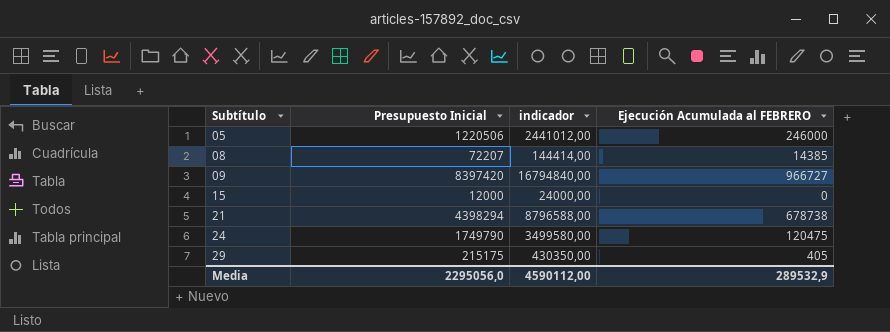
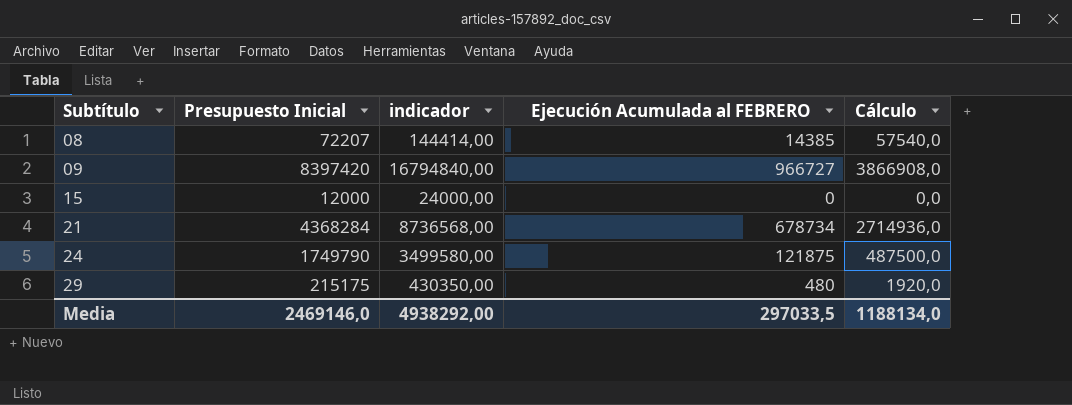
column Cálculo | formula: none -> [Ejecución Acumulada al FEBRERO] * 4
row 05: 1220506 | 2441012,00 | 246000 -> none
21 | Presupuesto Inicial: 4398294 -> 4368284
21 | indicador: 8796588,00 -> 8736568,00
21 | Ejecución Acumulada al FEBRERO: 678738 -> 678734
24 | Ejecución Acumulada al FEBRERO: 120475 -> 121875
29 | Ejecución Acumulada al FEBRERO: 405 -> 480
Media | Presupuesto Inicial: 2295056,0 -> 2469146,0
Media | indicador: 4590112,00 -> 4938292,00
Media | Ejecución Acumulada al FEBRERO: 289532,9 -> 297033,5

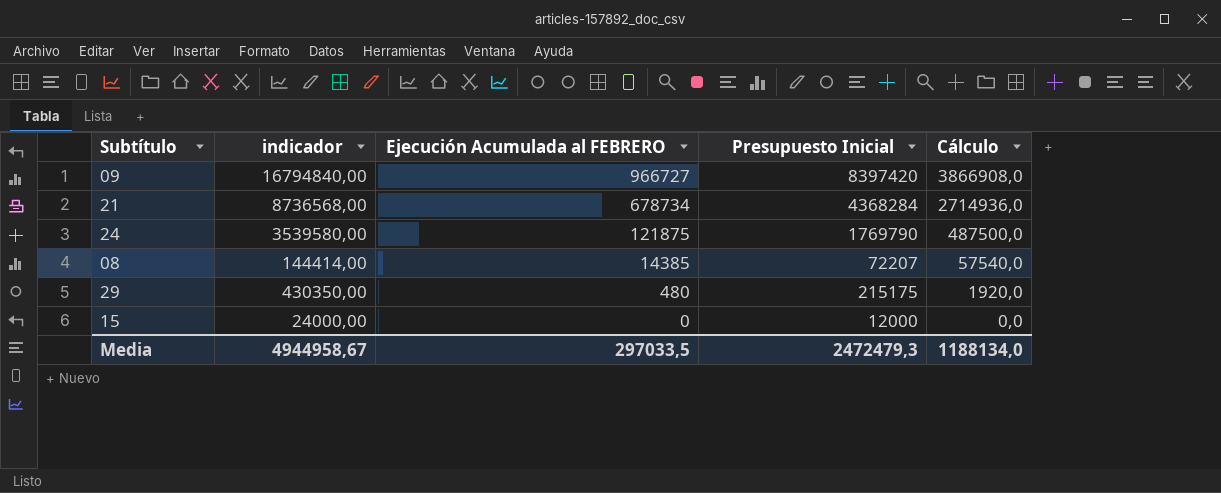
row order: Subtítulo ascending -> Ejecución Acumulada al FEBRERO descending
column Presupuesto Inicial | position: 2 -> 4
24 | indicador: 3499580,00 -> 3539580,00
24 | Presupuesto Inicial: 1749790 -> 1769790
Media | indicador: 4938292,00 -> 4944958,67
Media | Presupuesto Inicial: 2469146,0 -> 2472479,3

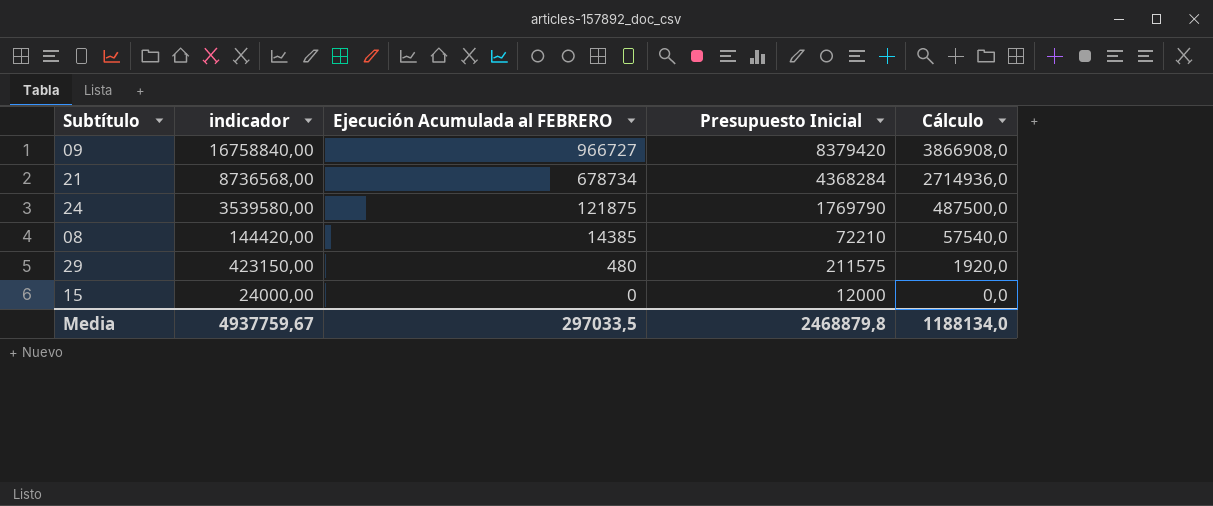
09 | indicador: 16794840,00 -> 16758840,00
09 | Presupuesto Inicial: 8397420 -> 8379420
08 | indicador: 144414,00 -> 144420,00
08 | Presupuesto Inicial: 72207 -> 72210
29 | indicador: 430350,00 -> 423150,00
29 | Presupuesto Inicial: 215175 -> 211575
Media | indicador: 4944958,67 -> 4937759,67
Media | Presupuesto Inicial: 2472479,3 -> 2468879,8

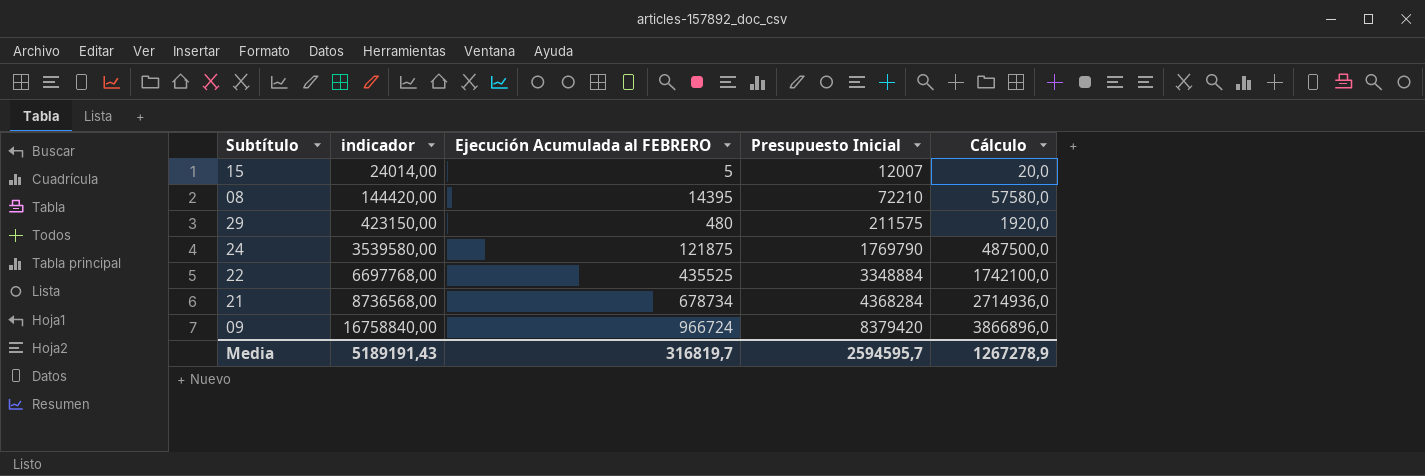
row order: Ejecución Acumulada al FEBRERO descending -> indicador ascending
15 | indicador: 24000,00 -> 24014,00
15 | Ejecución Acumulada al FEBRERO: 0 -> 5
15 | Presupuesto Inicial: 12000 -> 12007
15 | Cálculo: 0,0 -> 20,0
08 | Ejecución Acumulada al FEBRERO: 14385 -> 14395
08 | Cálculo: 57540,0 -> 57580,0
row 22: none -> 6697768,00 | 435525 | 3348884 | 1742100,0
09 | Ejecución Acumulada al FEBRERO: 966727 -> 966724
09 | Cálculo: 3866908,0 -> 3866896,0
Media | indicador: 4937759,67 -> 5189191,43
Media | Ejecución Acumulada al FEBRERO: 297033,5 -> 316819,7
Media | Presupuesto Inicial: 2468879,8 -> 2594595,7
Media | Cálculo: 1188134,0 -> 1267278,9

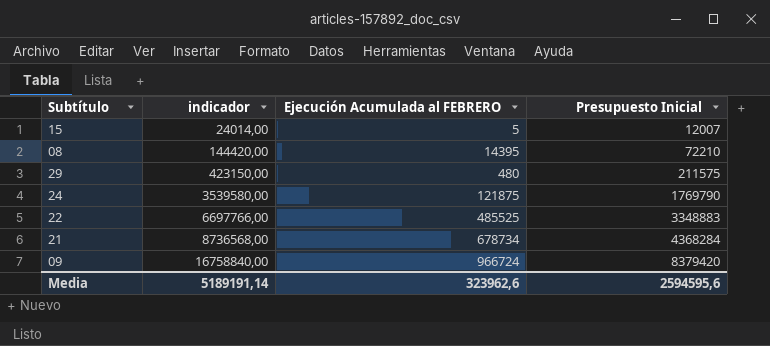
column Cálculo | formula: [Ejecución Acumulada al FEBRERO] * 4 -> none
22 | indicador: 6697768,00 -> 6697766,00
22 | Ejecución Acumulada al FEBRERO: 435525 -> 485525
22 | Presupuesto Inicial: 3348884 -> 3348883
Media | indicador: 5189191,43 -> 5189191,14
Media | Ejecución Acumulada al FEBRERO: 316819,7 -> 323962,6
Media | Presupuesto Inicial: 2594595,7 -> 2594595,6

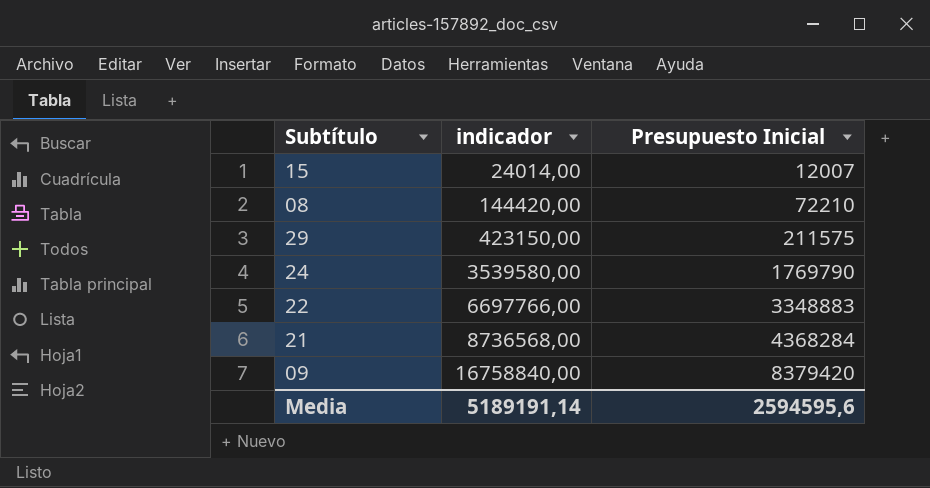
column Ejecución Acumulada al FEBRERO | position: 3 -> none

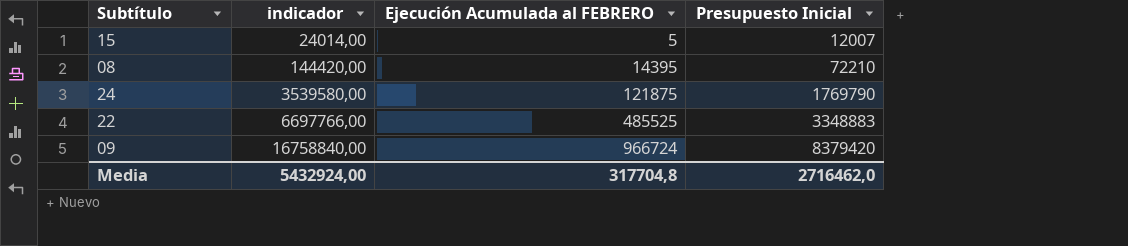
column Ejecución Acumulada al FEBRERO | position: none -> 3
row 29: 423150,00 | 211575 -> none
row 21: 8736568,00 | 4368284 -> none
Media | indicador: 5189191,14 -> 5432924,00
Media | Presupuesto Inicial: 2594595,6 -> 2716462,0

